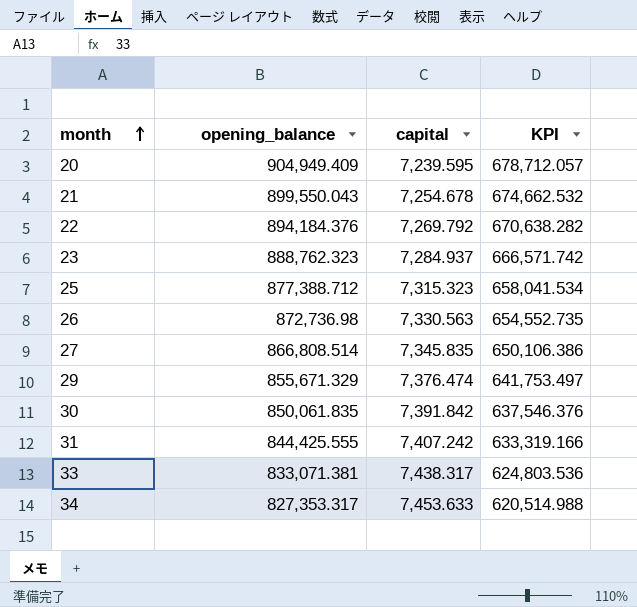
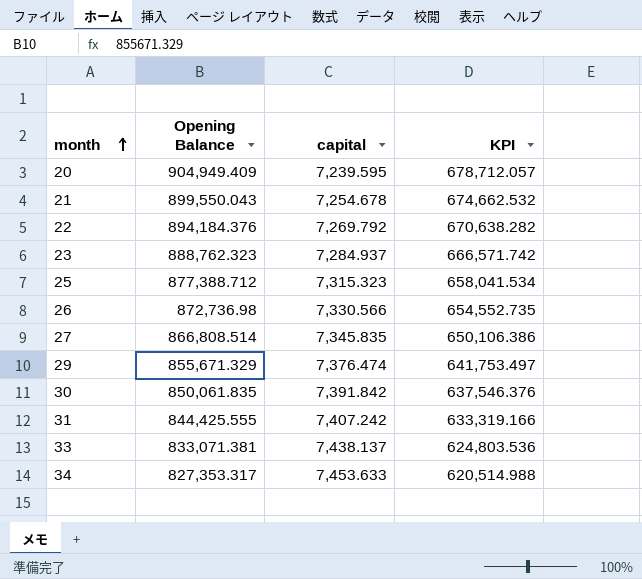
column name: opening_balance -> Opening Balance
26 | capital: 7,330.563 -> 7,330.566
33 | capital: 7,438.317 -> 7,438.137

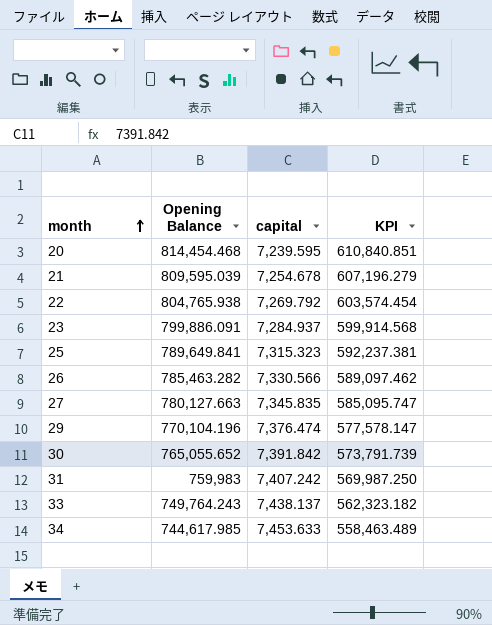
20 | Opening Balance: 904,949.409 -> 814,454.468
20 | KPI: 678,712.057 -> 610,840.851
21 | Opening Balance: 899,550.043 -> 809,595.039
21 | KPI: 674,662.532 -> 607,196.279
22 | Opening Balance: 894,184.376 -> 804,765.938
22 | KPI: 670,638.282 -> 603,574.454
23 | Opening Balance: 888,762.323 -> 799,886.091
23 | KPI: 666,571.742 -> 599,914.568
25 | Opening Balance: 877,388.712 -> 789,649.841
25 | KPI: 658,041.534 -> 592,237.381
26 | Opening Balance: 872,736.98 -> 785,463.282
26 | KPI: 654,552.735 -> 589,097.462
27 | Opening Balance: 866,808.514 -> 780,127.663
27 | KPI: 650,106.386 -> 585,095.747
29 | Opening Balance: 855,671.329 -> 770,104.196
29 | KPI: 641,753.497 -> 577,578.147
30 | Opening Balance: 850,061.835 -> 765,055.652
30 | KPI: 637,546.376 -> 573,791.739
31 | Opening Balance: 844,425.555 -> 759,983
31 | KPI: 633,319.166 -> 569,987.250
33 | Opening Balance: 833,071.381 -> 749,764.243
33 | KPI: 624,803.536 -> 562,323.182
34 | Opening Balance: 827,353.317 -> 744,617.985
34 | KPI: 620,514.988 -> 558,463.489

